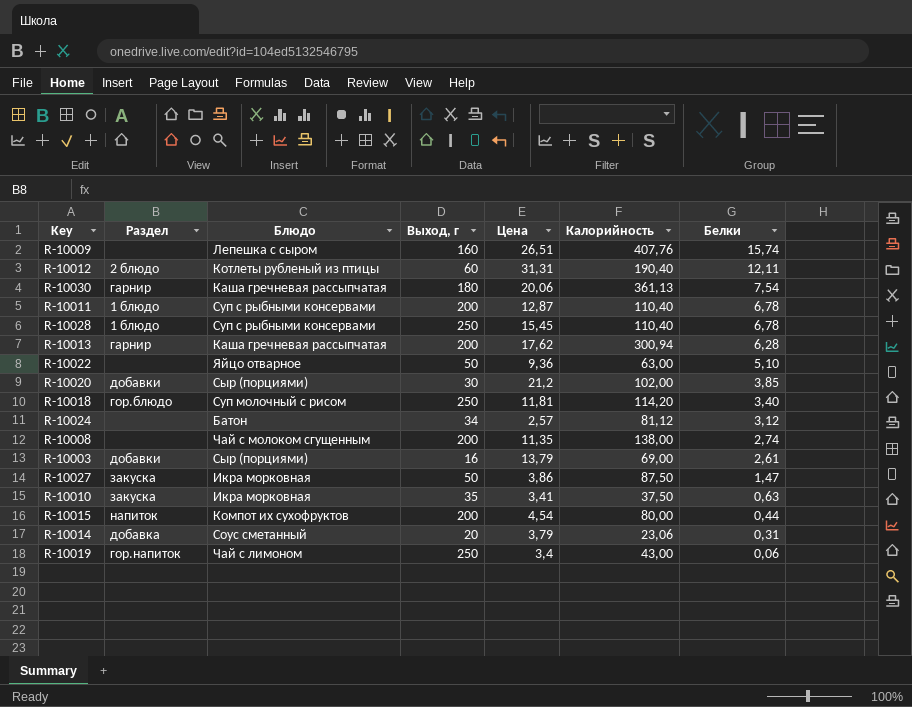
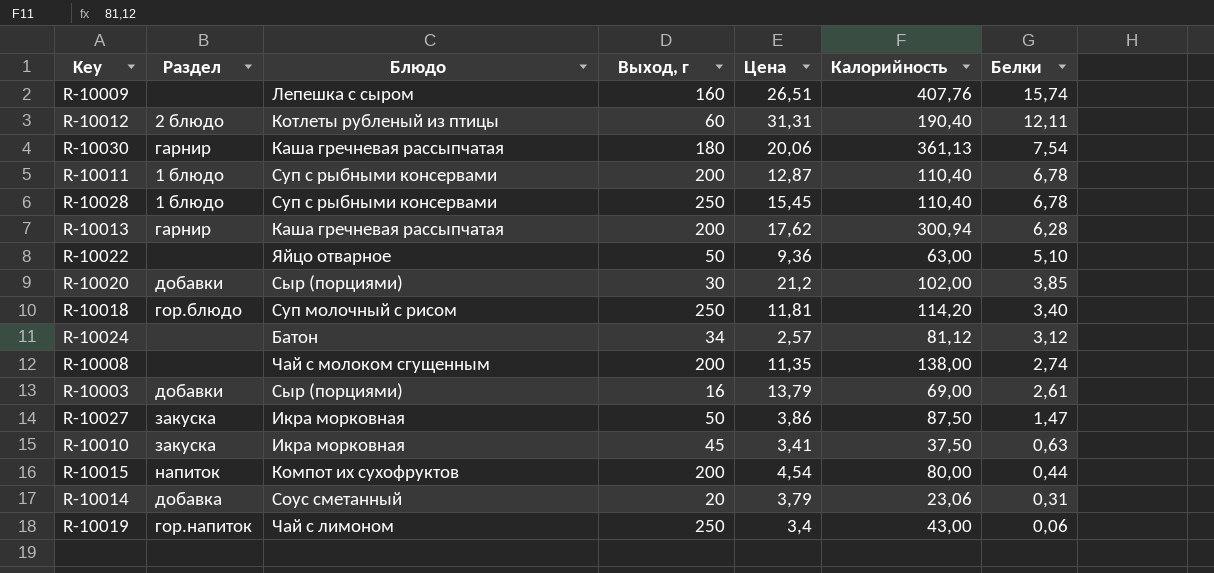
R-10010 | Выход, г: 35 -> 45

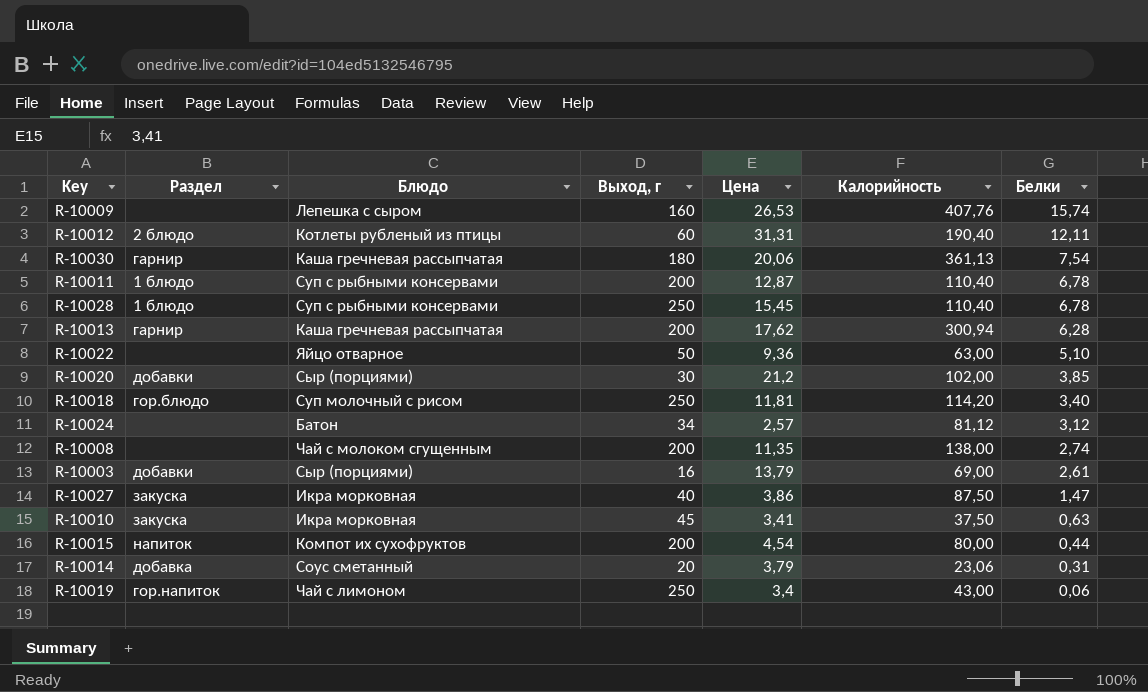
R-10009 | Цена: 26,51 -> 26,53
R-10027 | Выход, г: 50 -> 40

